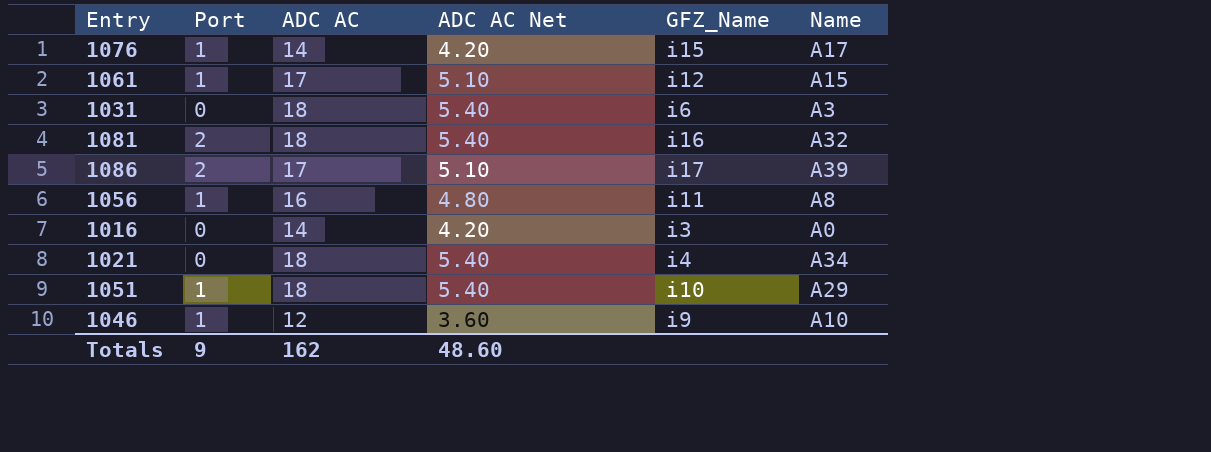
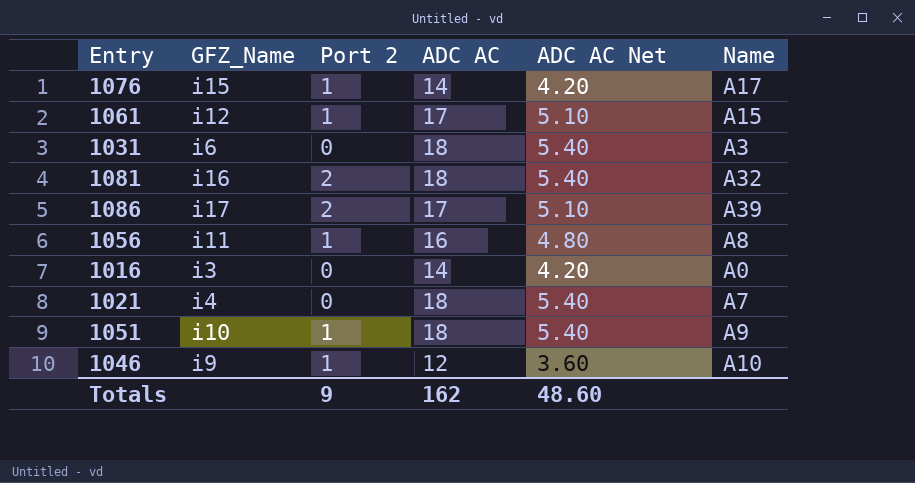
column GFZ_Name | position: 5 -> 2
column name: Port -> Port 2
1021 | Name: A34 -> A7
1051 | Name: A29 -> A9

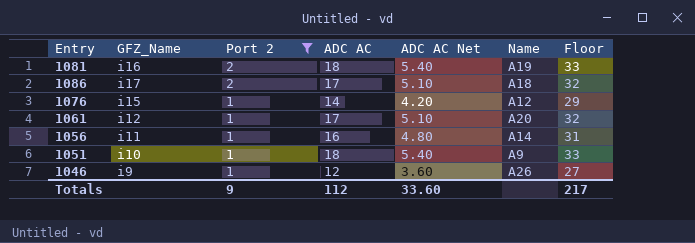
filter: none -> Port 2 != 0
row order: none -> Port 2 descending
column Floor | formula: none -> [ADC AC] + 15
1081 | Name: A32 -> A19
1086 | Name: A39 -> A18
1076 | Name: A17 -> A12
1061 | Name: A15 -> A20
1056 | Name: A8 -> A14
1046 | Name: A10 -> A26
Totals | ADC AC: 162 -> 112
Totals | ADC AC Net: 48.60 -> 33.60

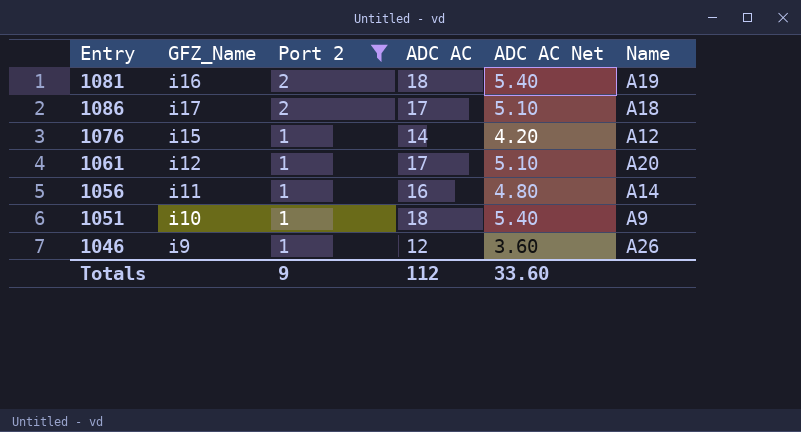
column Floor | formula: [ADC AC] + 15 -> none

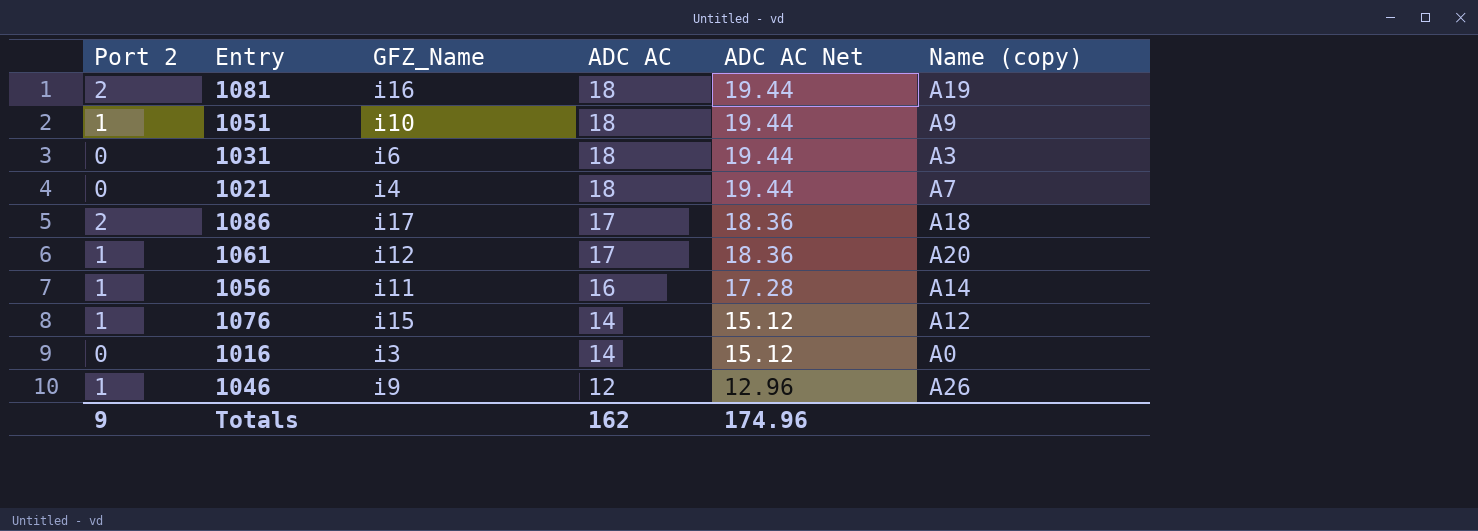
filter: Port 2 != 0 -> none
row order: Port 2 descending -> ADC AC descending
column Port 2 | position: 3 -> 1
column ADC AC Net | formula: [ADC AC] * 0.3 -> [ADC AC] * 1.08
column name: Name -> Name (copy)
Totals | ADC AC: 112 -> 162
Totals | ADC AC Net: 33.60 -> 174.96

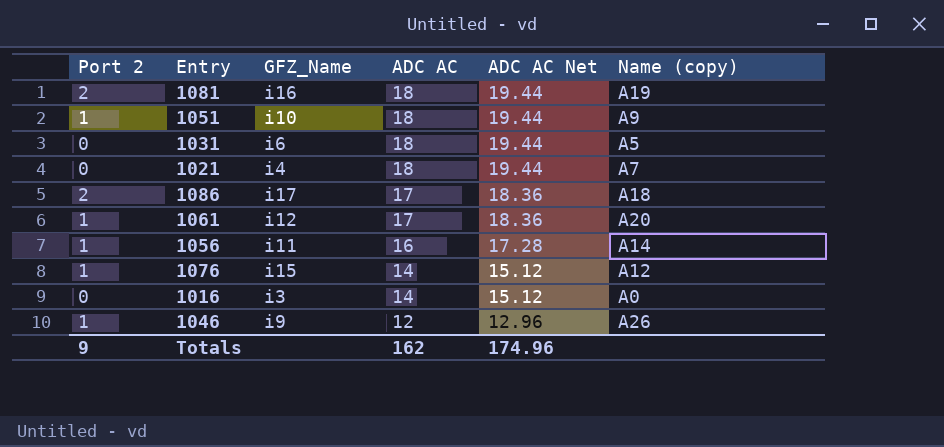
1031 | Name (copy): A3 -> A5

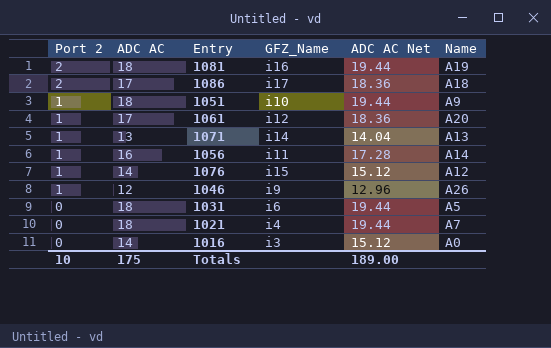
row order: ADC AC descending -> Port 2 descending
column ADC AC | position: 4 -> 2
column name: Name (copy) -> Name
row 1071: none -> 1 | 13 | i14 | 14.04 | A13
Totals | Port 2: 9 -> 10
Totals | ADC AC: 162 -> 175
Totals | ADC AC Net: 174.96 -> 189.00

